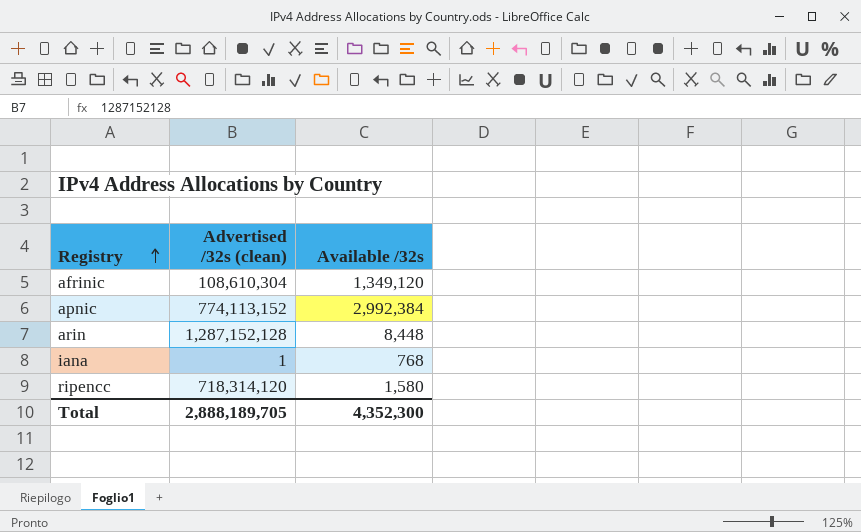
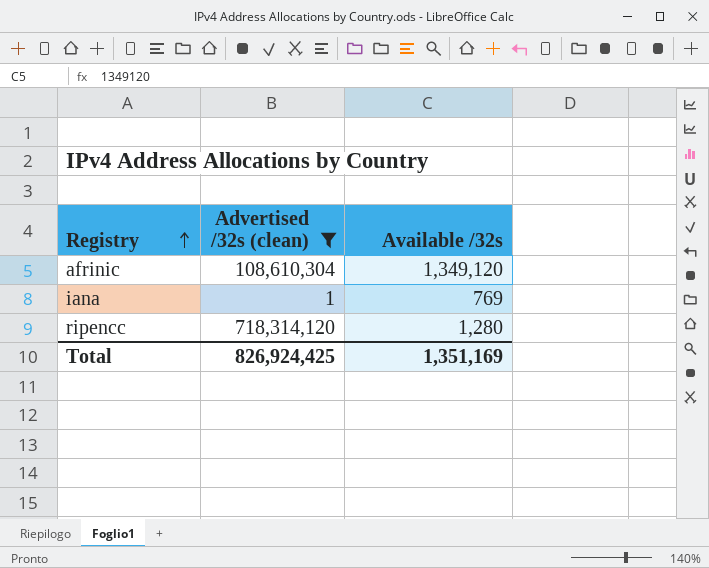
filter: none -> Advertised /32s (clean) <= 718,314,120
iana | Available /32s: 768 -> 769
ripencc | Available /32s: 1,580 -> 1,280
Total | Advertised /32s (clean): 2,888,189,705 -> 826,924,425
Total | Available /32s: 4,352,300 -> 1,351,169

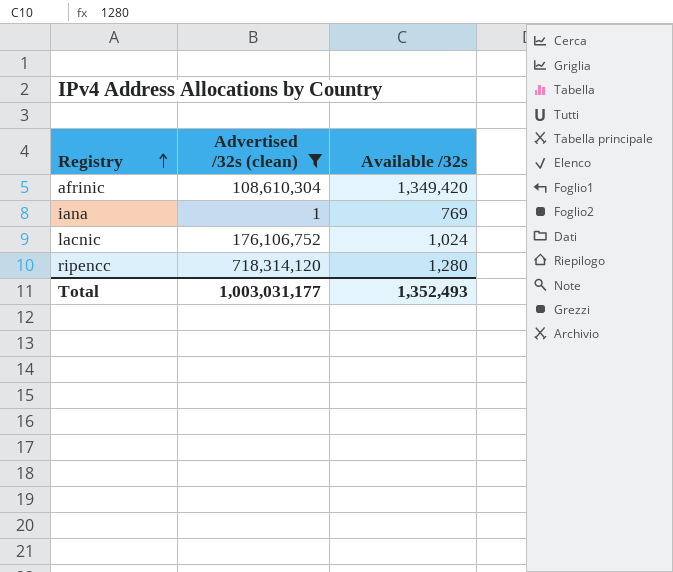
afrinic | Available /32s: 1,349,120 -> 1,349,420
row lacnic: none -> 176,106,752 | 1,024
Total | Advertised /32s (clean): 826,924,425 -> 1,003,031,177
Total | Available /32s: 1,351,169 -> 1,352,493

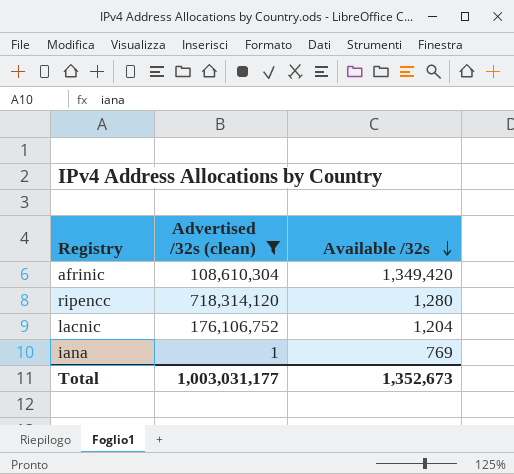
row order: Registry ascending -> Available /32s descending
lacnic | Available /32s: 1,024 -> 1,204
Total | Available /32s: 1,352,493 -> 1,352,673

